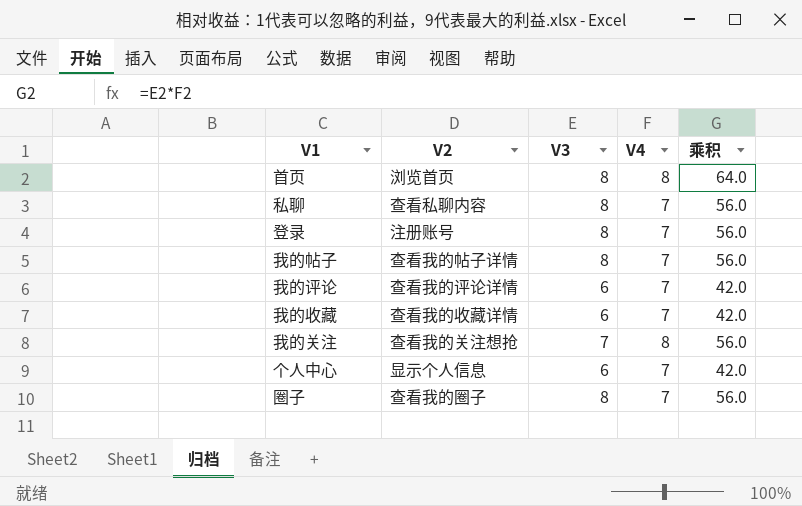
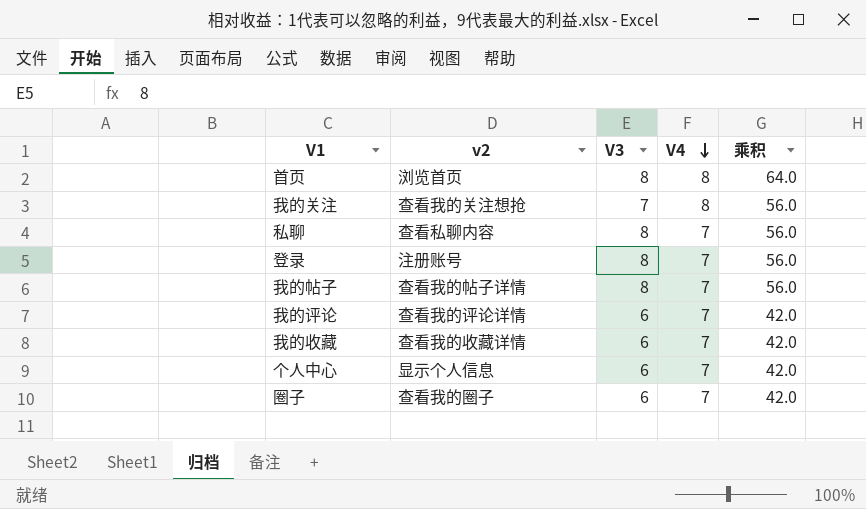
row order: none -> V4 descending
column name: V2 -> v2
圈子 | V3: 8 -> 6
圈子 | 乘积: 56.0 -> 42.0

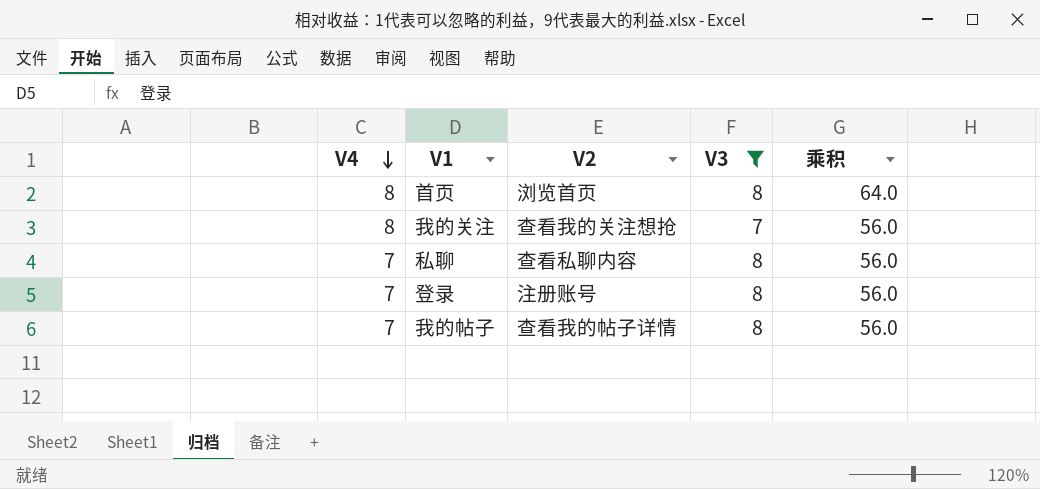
filter: none -> V3 != 6
column V4 | position: 4 -> 1
column name: v2 -> V2

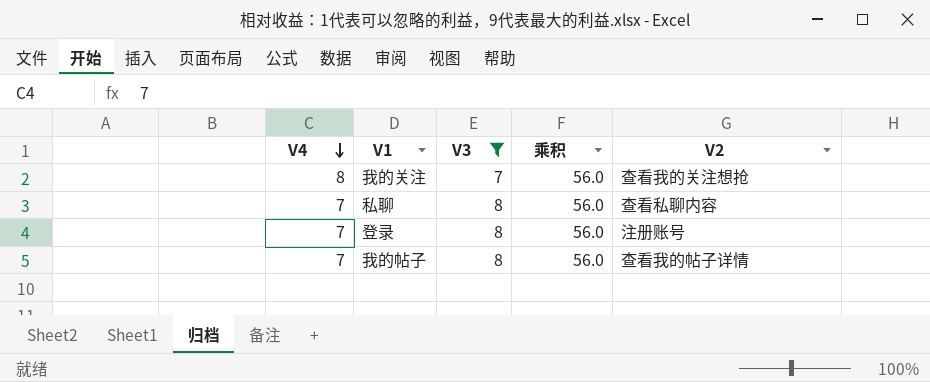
column V2 | position: 3 -> 5
row 首页: 8 | 浏览首页 | 8 | 64.0 -> none

